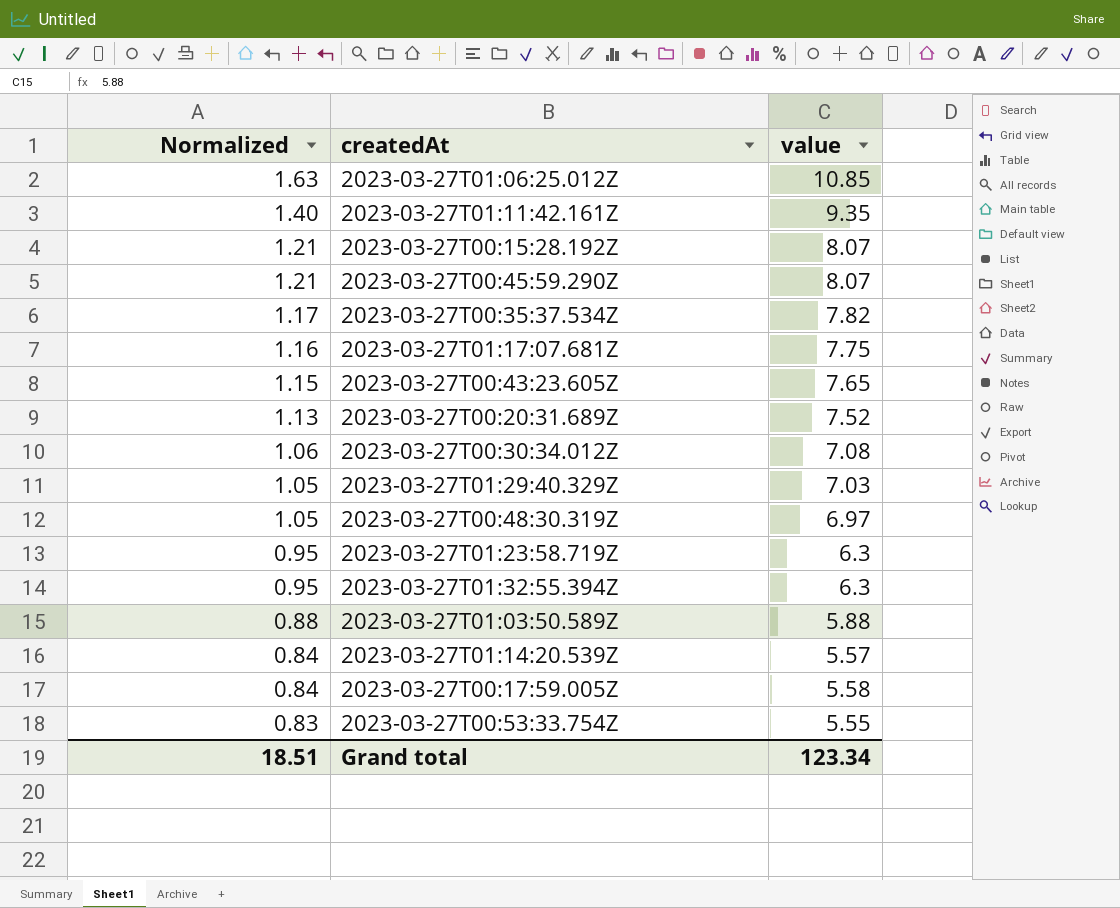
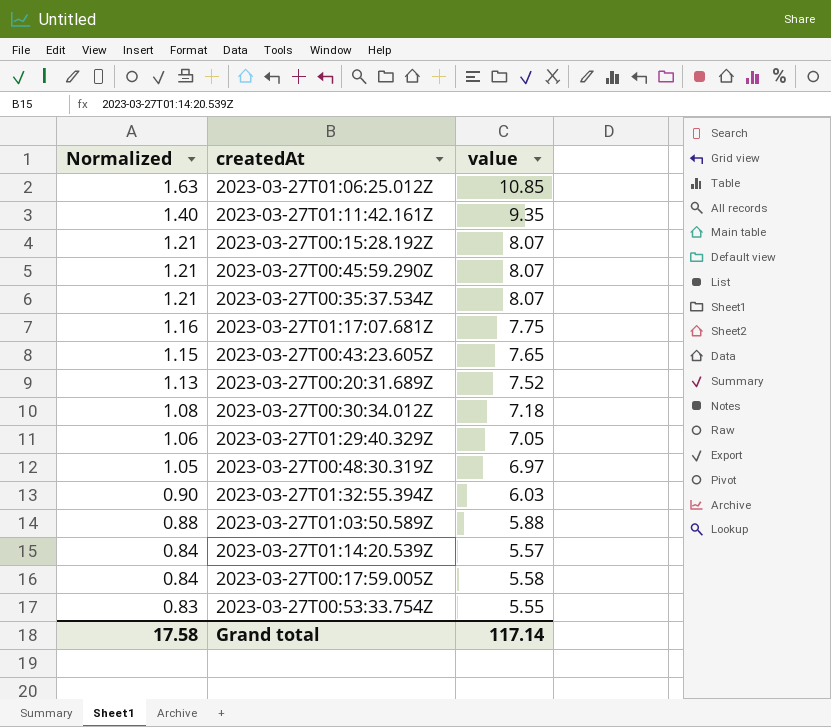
row 2023-03-27T01:23:58.719Z: 0.95 | 6.3 -> none
2023-03-27T00:35:37.534Z | Normalized: 1.17 -> 1.21
2023-03-27T00:35:37.534Z | value: 7.82 -> 8.07
2023-03-27T00:30:34.012Z | Normalized: 1.06 -> 1.08
2023-03-27T00:30:34.012Z | value: 7.08 -> 7.18
2023-03-27T01:29:40.329Z | Normalized: 1.05 -> 1.06
2023-03-27T01:29:40.329Z | value: 7.03 -> 7.05
2023-03-27T01:32:55.394Z | Normalized: 0.95 -> 0.90
2023-03-27T01:32:55.394Z | value: 6.3 -> 6.03
Grand total | Normalized: 18.51 -> 17.58
Grand total | value: 123.34 -> 117.14

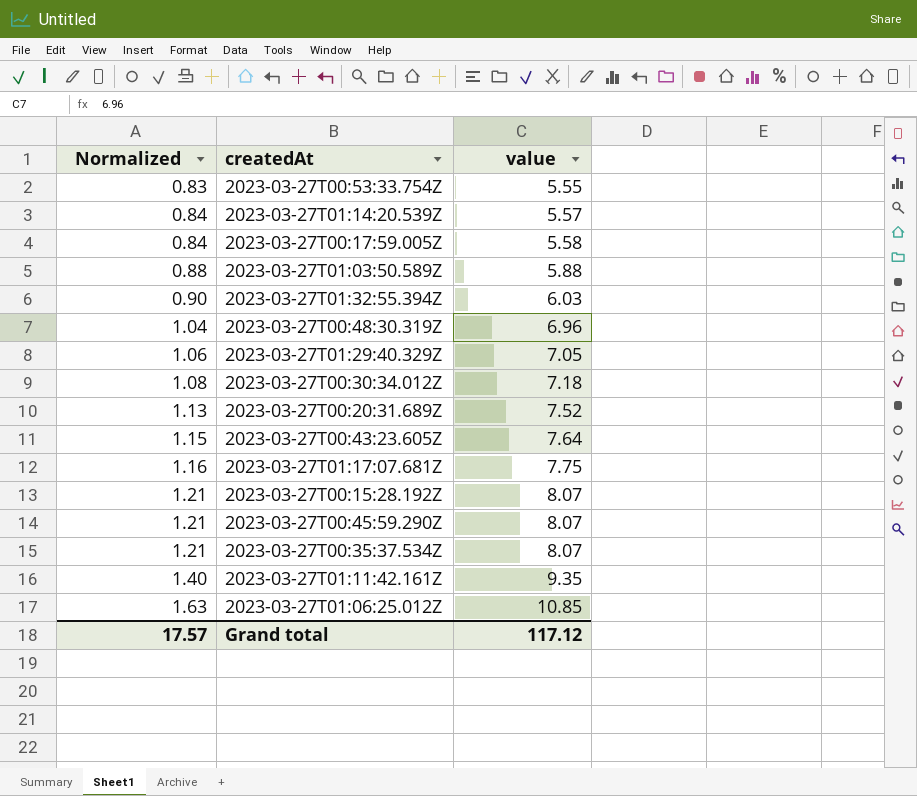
row order: Normalized descending -> Normalized ascending
2023-03-27T00:48:30.319Z | Normalized: 1.05 -> 1.04
2023-03-27T00:48:30.319Z | value: 6.97 -> 6.96
2023-03-27T00:43:23.605Z | value: 7.65 -> 7.64
Grand total | Normalized: 17.58 -> 17.57
Grand total | value: 117.14 -> 117.12

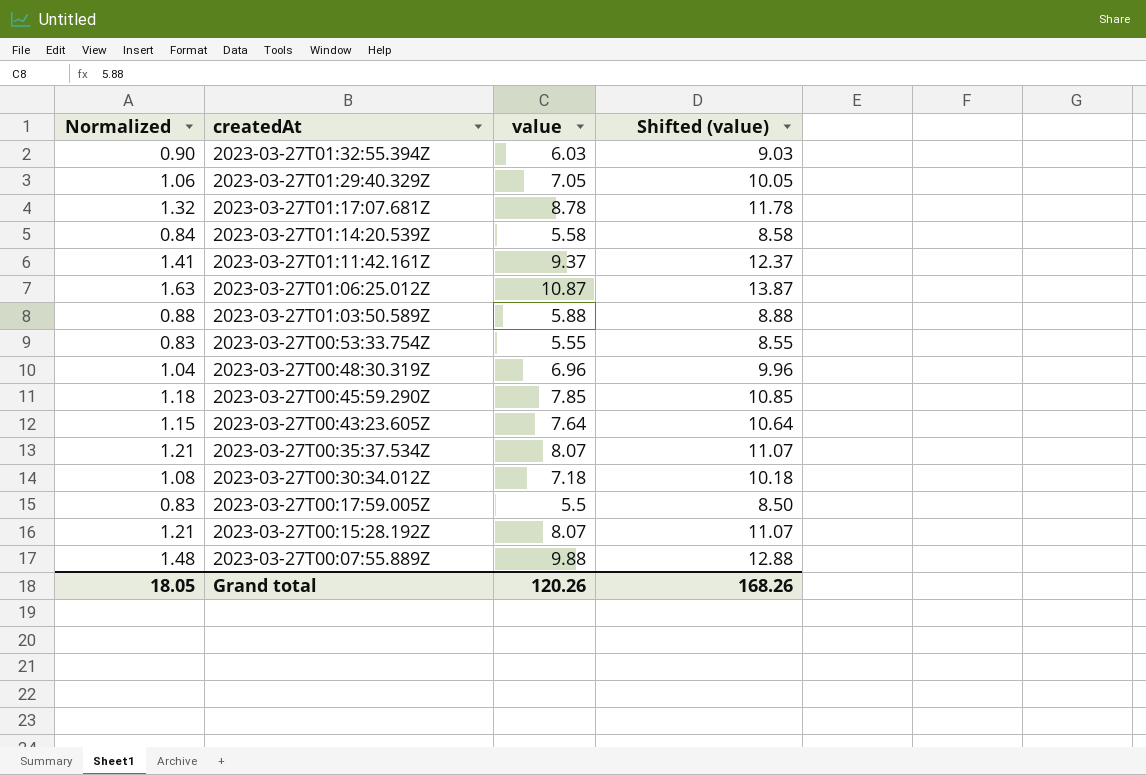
row order: Normalized ascending -> createdAt descending
column Shifted (value) | formula: none -> [value] + 3
row 2023-03-27T00:20:31.689Z: 1.13 | 7.52 -> none
2023-03-27T01:17:07.681Z | Normalized: 1.16 -> 1.32
2023-03-27T01:17:07.681Z | value: 7.75 -> 8.78
2023-03-27T01:14:20.539Z | value: 5.57 -> 5.58
2023-03-27T01:11:42.161Z | Normalized: 1.40 -> 1.41
2023-03-27T01:11:42.161Z | value: 9.35 -> 9.37
2023-03-27T01:06:25.012Z | value: 10.85 -> 10.87
2023-03-27T00:45:59.290Z | Normalized: 1.21 -> 1.18
2023-03-27T00:45:59.290Z | value: 8.07 -> 7.85
2023-03-27T00:17:59.005Z | Normalized: 0.84 -> 0.83
2023-03-27T00:17:59.005Z | value: 5.58 -> 5.5
row 2023-03-27T00:07:55.889Z: none -> 1.48 | 9.88 | 12.88
Grand total | Normalized: 17.57 -> 18.05
Grand total | value: 117.12 -> 120.26

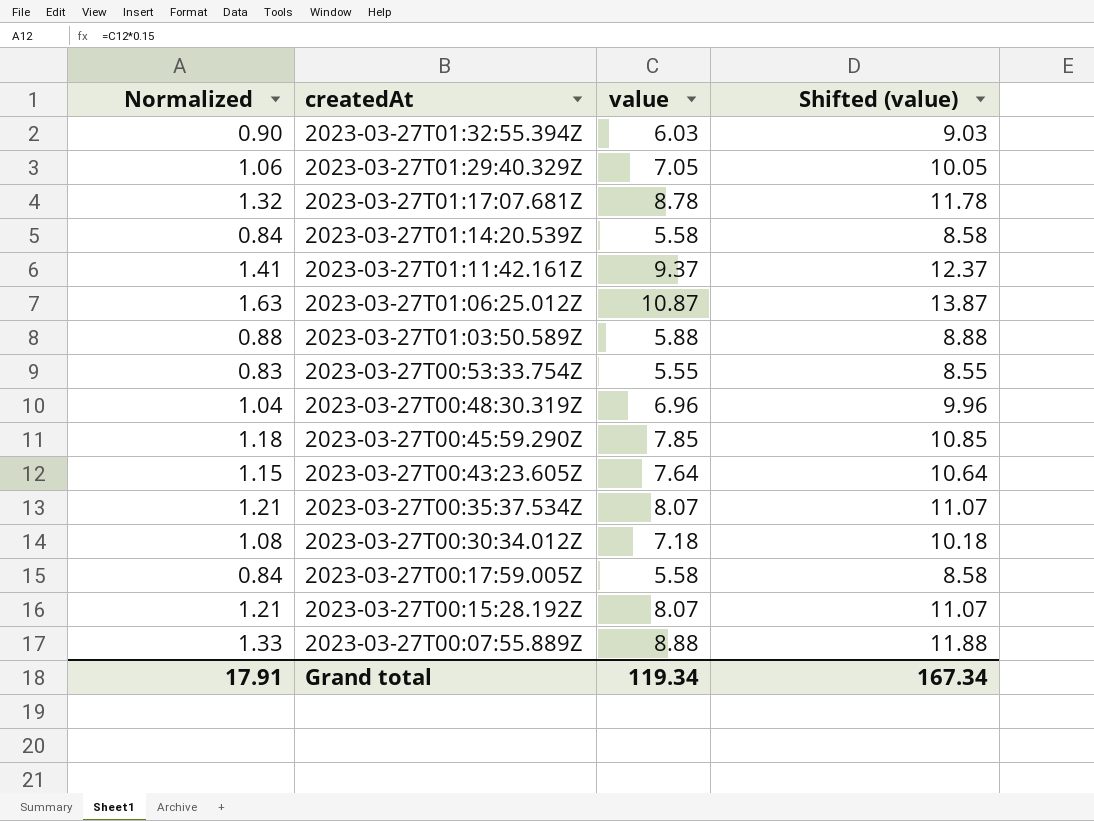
2023-03-27T00:17:59.005Z | Normalized: 0.83 -> 0.84
2023-03-27T00:17:59.005Z | value: 5.5 -> 5.58
2023-03-27T00:17:59.005Z | Shifted (value): 8.50 -> 8.58
2023-03-27T00:07:55.889Z | Normalized: 1.48 -> 1.33
2023-03-27T00:07:55.889Z | value: 9.88 -> 8.88
2023-03-27T00:07:55.889Z | Shifted (value): 12.88 -> 11.88
Grand total | Normalized: 18.05 -> 17.91
Grand total | value: 120.26 -> 119.34
Grand total | Shifted (value): 168.26 -> 167.34

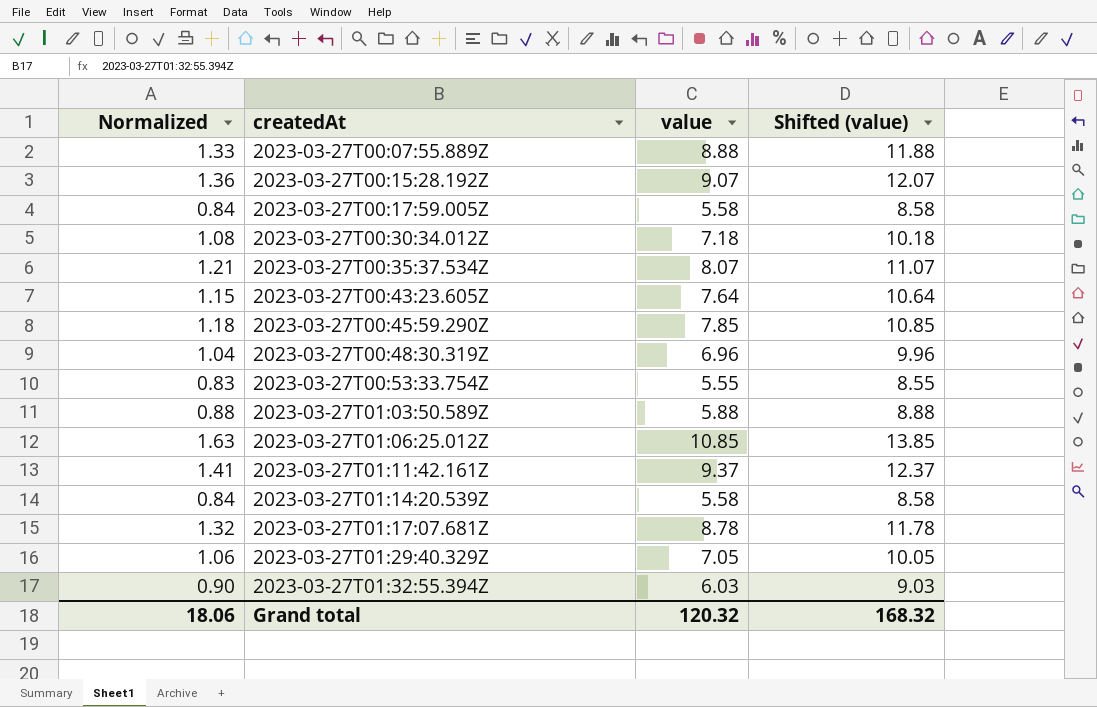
row order: createdAt descending -> createdAt ascending
2023-03-27T00:15:28.192Z | Normalized: 1.21 -> 1.36
2023-03-27T00:15:28.192Z | value: 8.07 -> 9.07
2023-03-27T00:15:28.192Z | Shifted (value): 11.07 -> 12.07
2023-03-27T01:06:25.012Z | value: 10.87 -> 10.85
2023-03-27T01:06:25.012Z | Shifted (value): 13.87 -> 13.85
Grand total | Normalized: 17.91 -> 18.06
Grand total | value: 119.34 -> 120.32
Grand total | Shifted (value): 167.34 -> 168.32

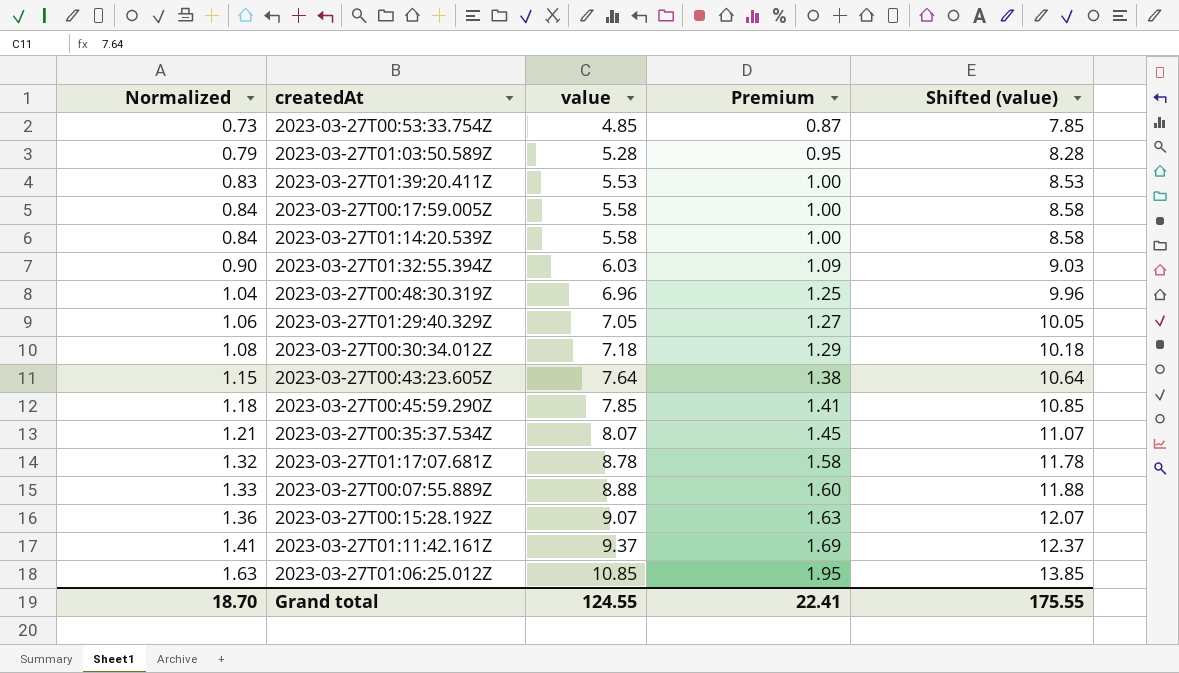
row order: createdAt ascending -> Normalized ascending
column Premium | formula: none -> [value] * 0.18
2023-03-27T00:53:33.754Z | Normalized: 0.83 -> 0.73
2023-03-27T00:53:33.754Z | value: 5.55 -> 4.85
2023-03-27T00:53:33.754Z | Shifted (value): 8.55 -> 7.85
2023-03-27T01:03:50.589Z | Normalized: 0.88 -> 0.79
2023-03-27T01:03:50.589Z | value: 5.88 -> 5.28
2023-03-27T01:03:50.589Z | Shifted (value): 8.88 -> 8.28
row 2023-03-27T01:39:20.411Z: none -> 0.83 | 5.53 | 1.00 | 8.53
Grand total | Normalized: 18.06 -> 18.70
Grand total | value: 120.32 -> 124.55
Grand total | Shifted (value): 168.32 -> 175.55

